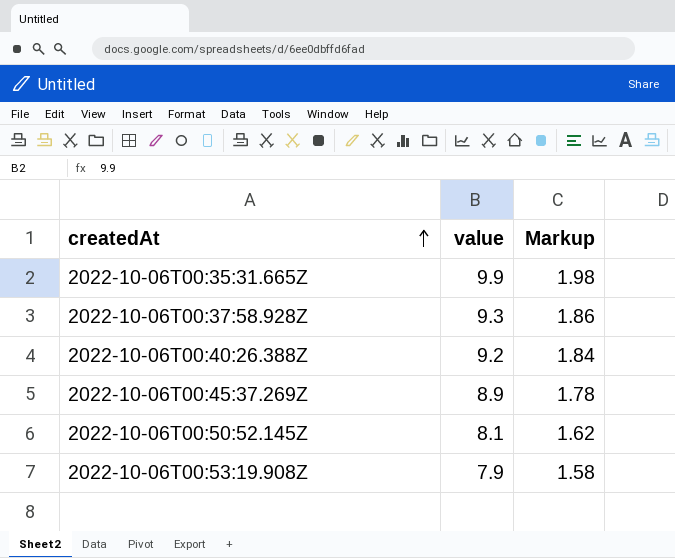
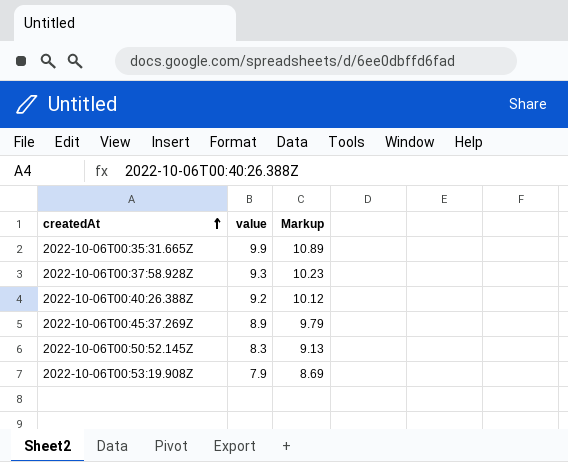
column Markup | formula: [value] * 0.2 -> [value] * 1.1
2022-10-06T00:50:52.145Z | value: 8.1 -> 8.3

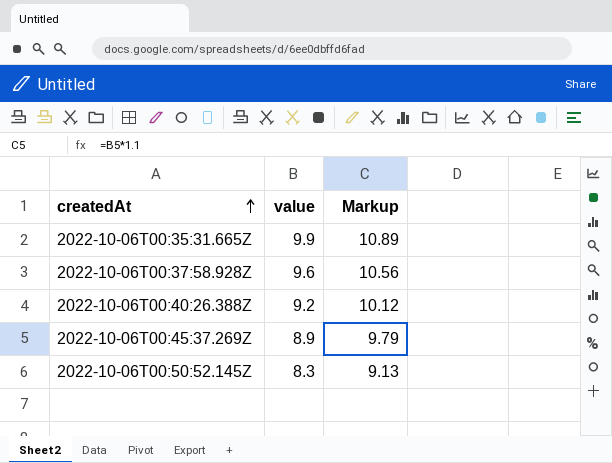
row 2022-10-06T00:53:19.908Z: 7.9 | 8.69 -> none
2022-10-06T00:37:58.928Z | value: 9.3 -> 9.6
2022-10-06T00:37:58.928Z | Markup: 10.23 -> 10.56

